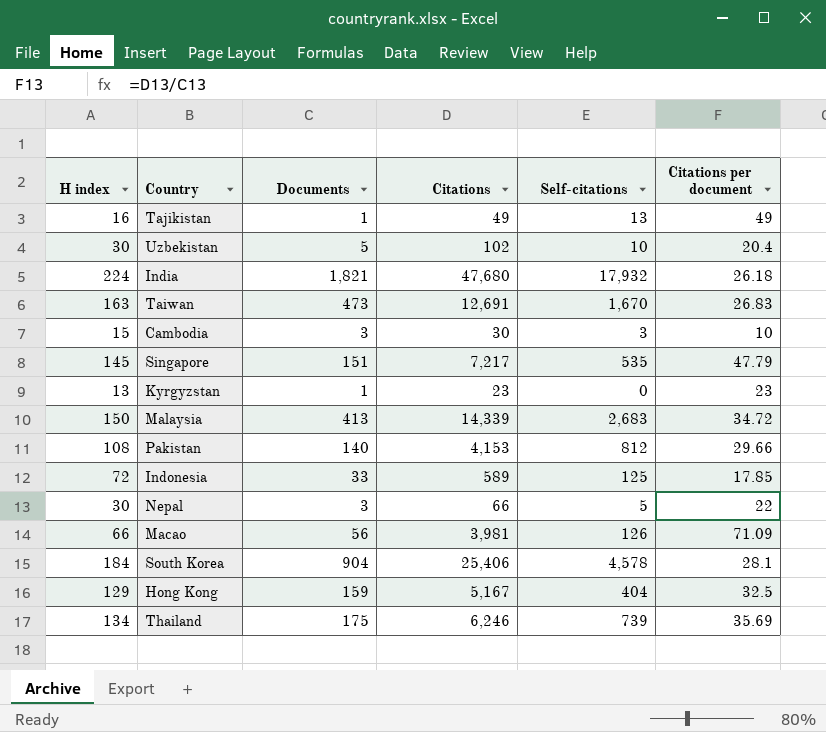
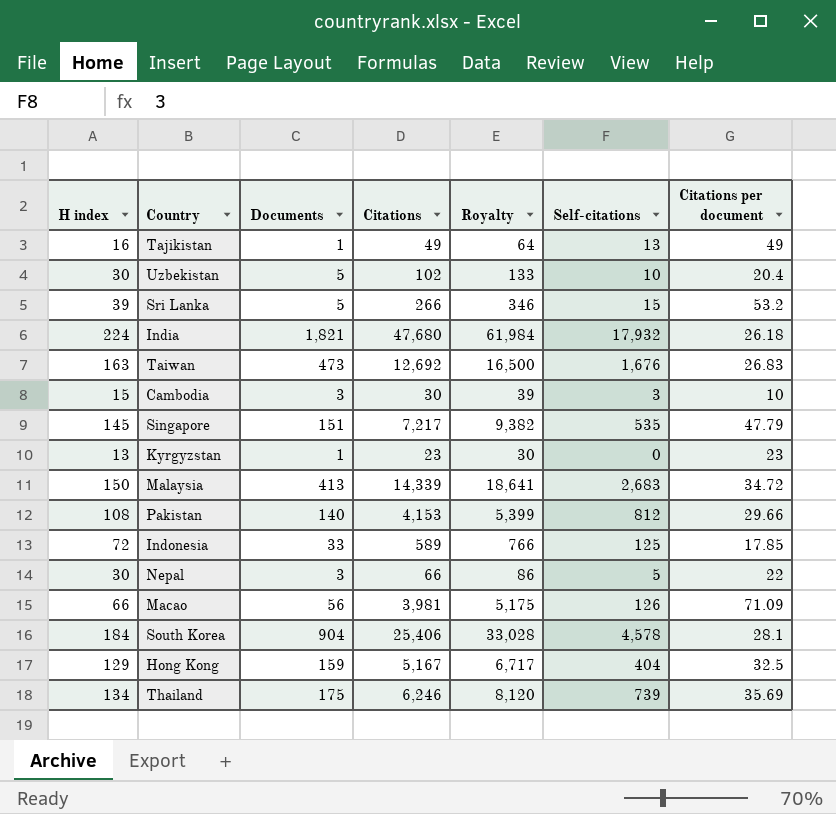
column Royalty | formula: none -> [Citations] * 1.3
row Sri Lanka: none -> 39 | 5 | 266 | 346 | 15 | 53.2
Taiwan | Citations: 12,691 -> 12,692
Taiwan | Self-citations: 1,670 -> 1,676

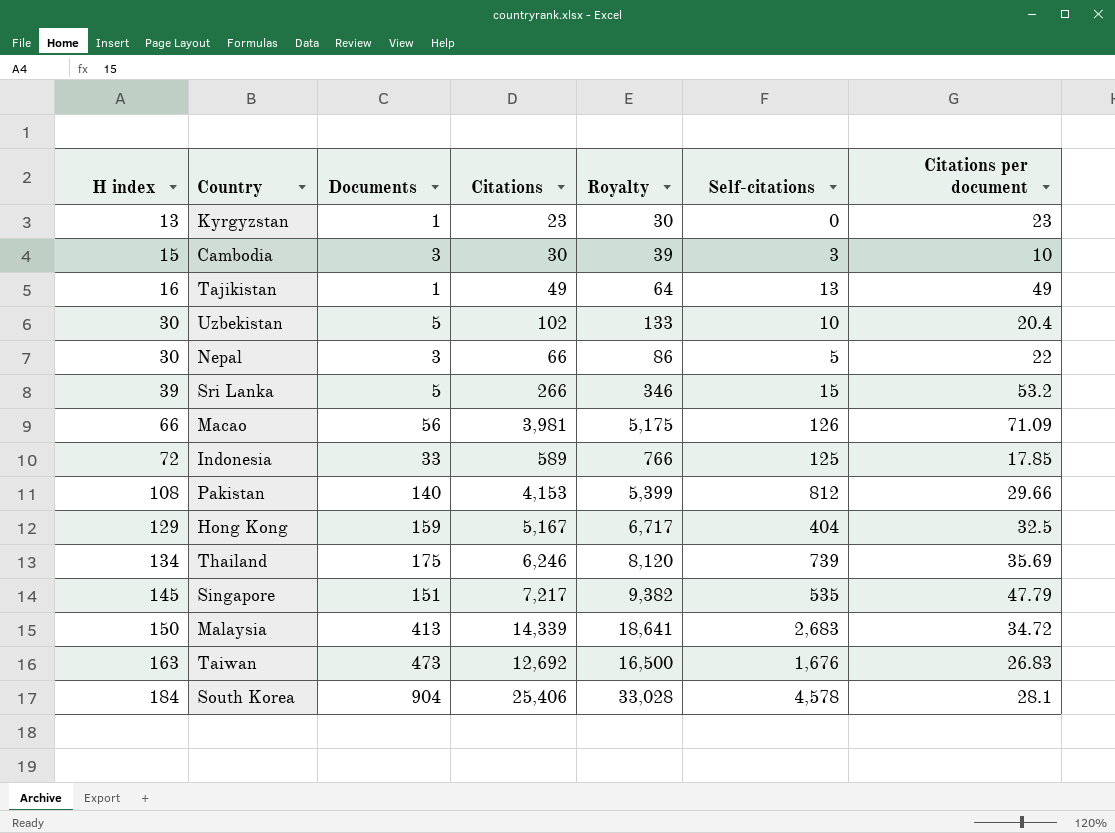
row order: none -> H index ascending
row India: 224 | 1,821 | 47,680 | 61,984 | 17,932 | 26.18 -> none

